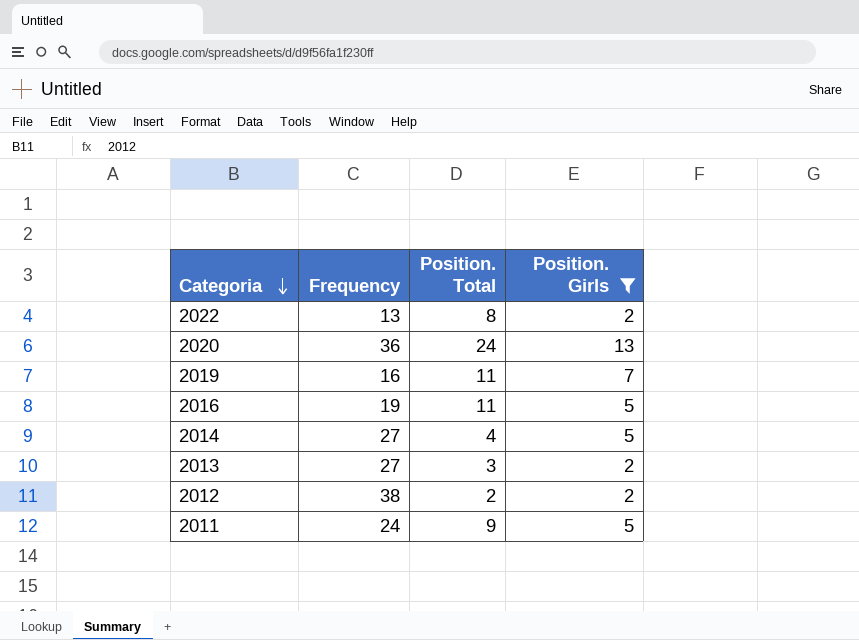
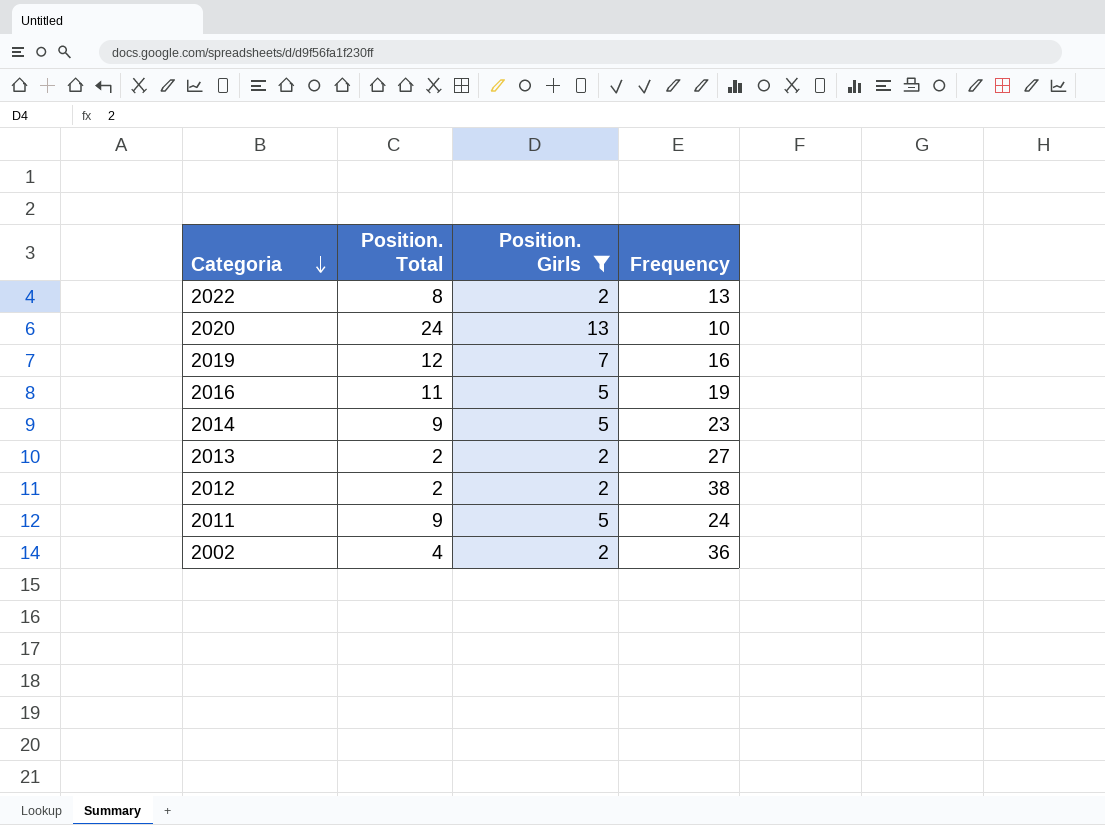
column Frequency | position: 2 -> 4
2020 | Frequency: 36 -> 10
2019 | Position. Total: 11 -> 12
2014 | Position. Total: 4 -> 9
2014 | Frequency: 27 -> 23
2013 | Position. Total: 3 -> 2
row 2002: none -> 4 | 2 | 36

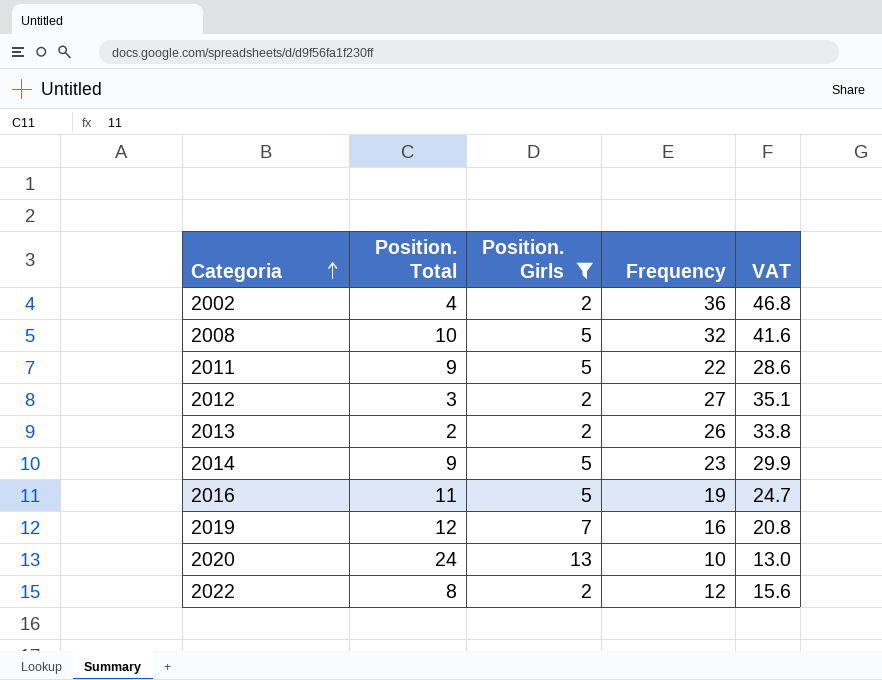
row order: Categoria descending -> Categoria ascending
column VAT | formula: none -> [Frequency] * 1.3
row 2008: none -> 10 | 5 | 32 | 41.6
2011 | Frequency: 24 -> 22
2012 | Position. Total: 2 -> 3
2012 | Frequency: 38 -> 27
2013 | Frequency: 27 -> 26
2022 | Frequency: 13 -> 12

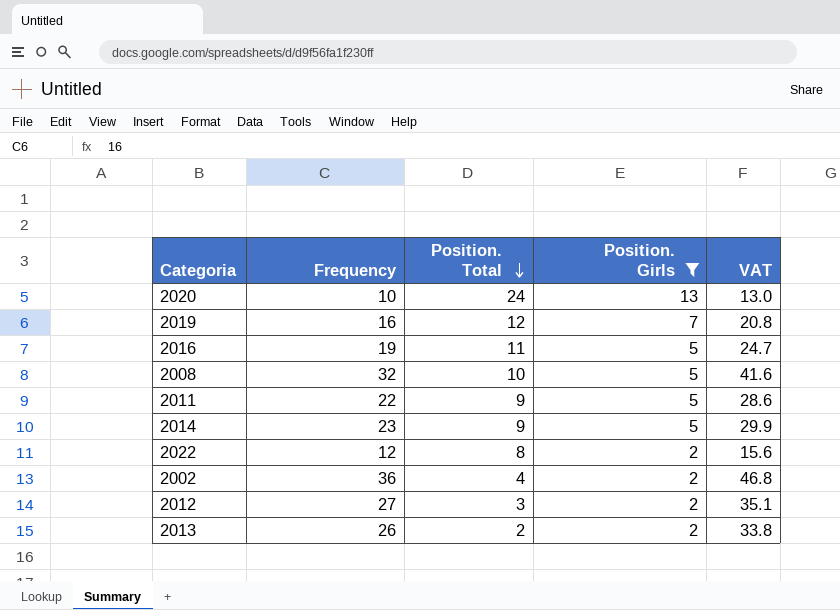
row order: Categoria ascending -> Position. Total descending
column Frequency | position: 4 -> 2

